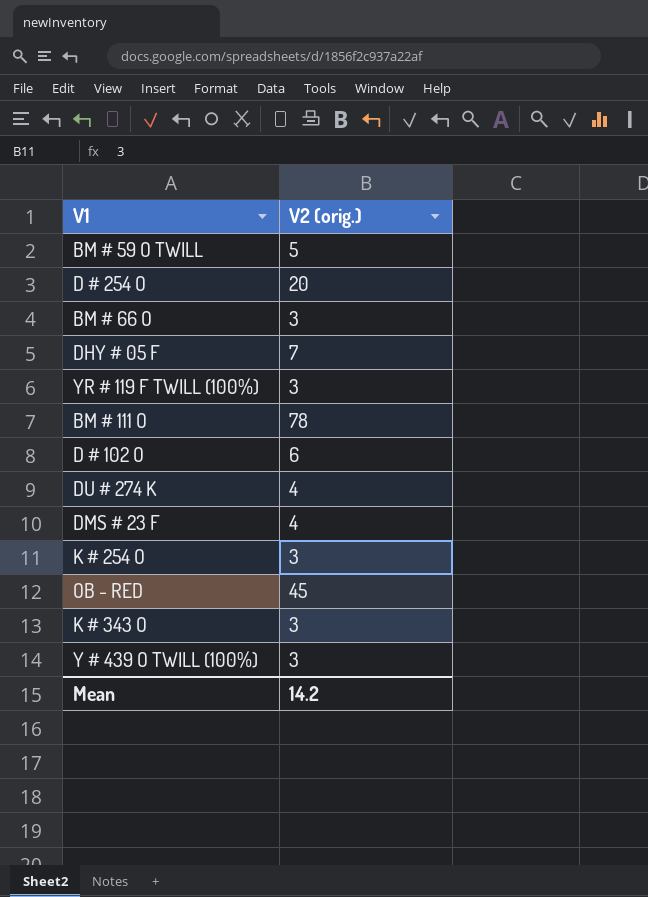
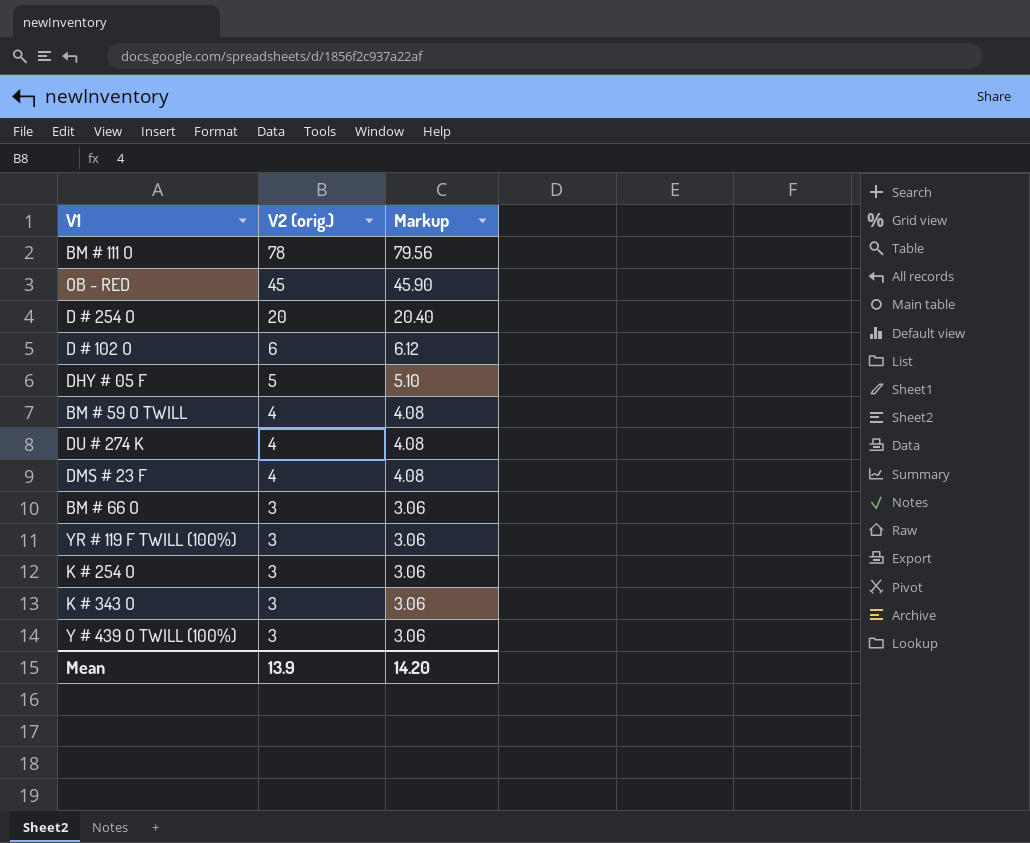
row order: none -> V2 (orig.) descending
column Markup | formula: none -> [V2 (orig.)] * 1.02
DHY # 05 F | V2 (orig.): 7 -> 5
BM # 59 O TWILL | V2 (orig.): 5 -> 4
Mean | V2 (orig.): 14.2 -> 13.9

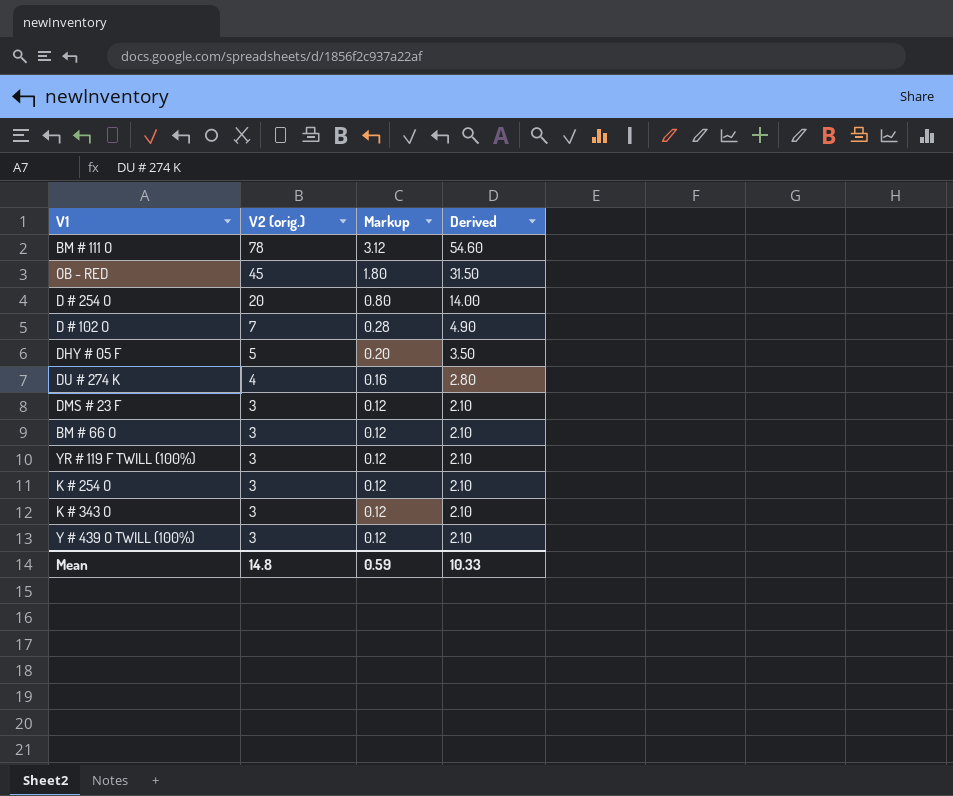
column Markup | formula: [V2 (orig.)] * 1.02 -> [V2 (orig.)] * 0.04
column Derived | formula: none -> [V2 (orig.)] * 0.7
row BM # 59 O TWILL: 4 | 4.08 -> none
D # 102 O | V2 (orig.): 6 -> 7
DMS # 23 F | V2 (orig.): 4 -> 3
Mean | V2 (orig.): 13.9 -> 14.8
Mean | Markup: 14.20 -> 0.59

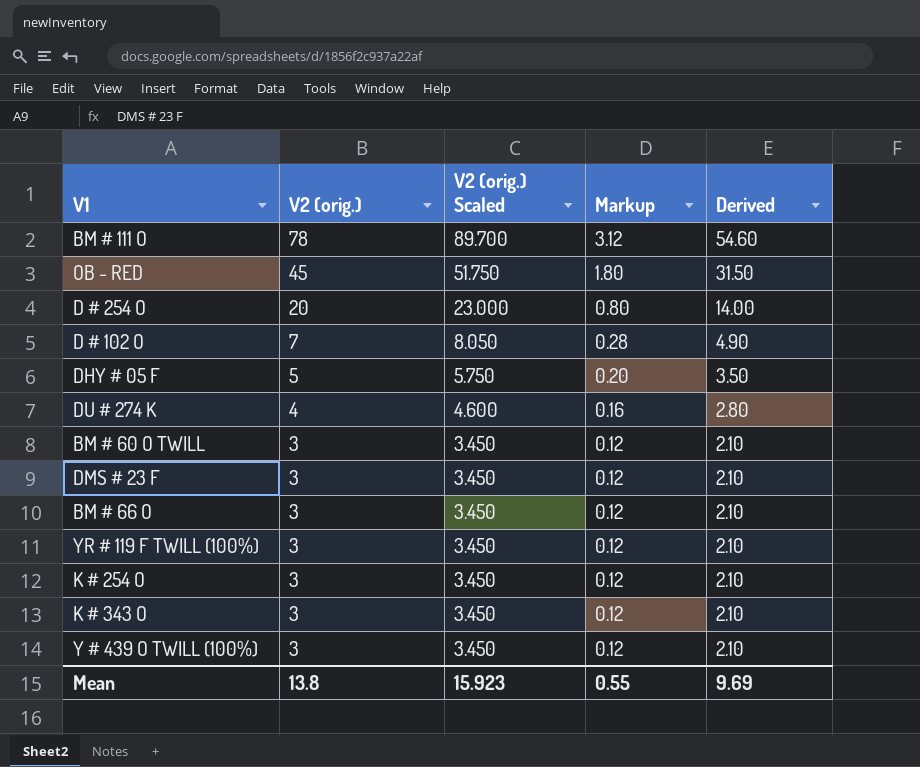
column V2 (orig.) Scaled | formula: none -> [V2 (orig.)] * 1.15
row BM # 60 O TWILL: none -> 3 | 3.450 | 0.12 | 2.10
Mean | V2 (orig.): 14.8 -> 13.8
Mean | Markup: 0.59 -> 0.55
Mean | Derived: 10.33 -> 9.69

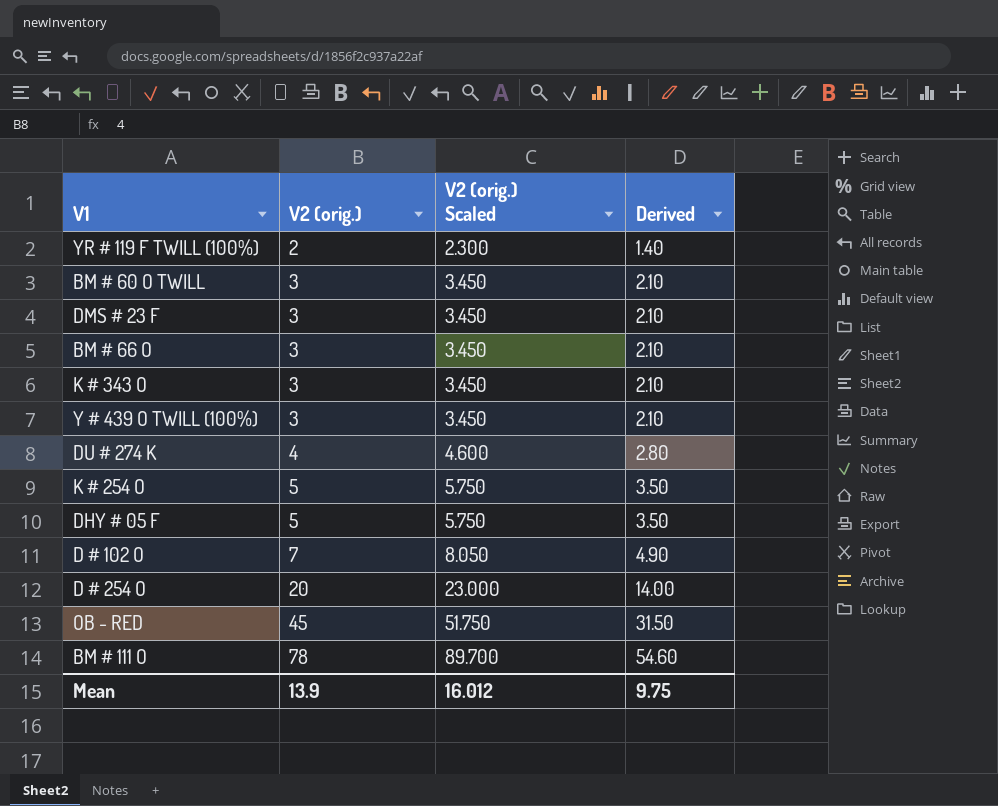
row order: V2 (orig.) descending -> V2 (orig.) ascending
column Markup | formula: [V2 (orig.)] * 0.04 -> none
YR # 119 F TWILL (100%) | V2 (orig.): 3 -> 2
YR # 119 F TWILL (100%) | V2 (orig.) Scaled: 3.450 -> 2.300
YR # 119 F TWILL (100%) | Derived: 2.10 -> 1.40
K # 254 O | V2 (orig.): 3 -> 5
K # 254 O | V2 (orig.) Scaled: 3.450 -> 5.750
K # 254 O | Derived: 2.10 -> 3.50
Mean | V2 (orig.): 13.8 -> 13.9
Mean | V2 (orig.) Scaled: 15.923 -> 16.012
Mean | Derived: 9.69 -> 9.75

